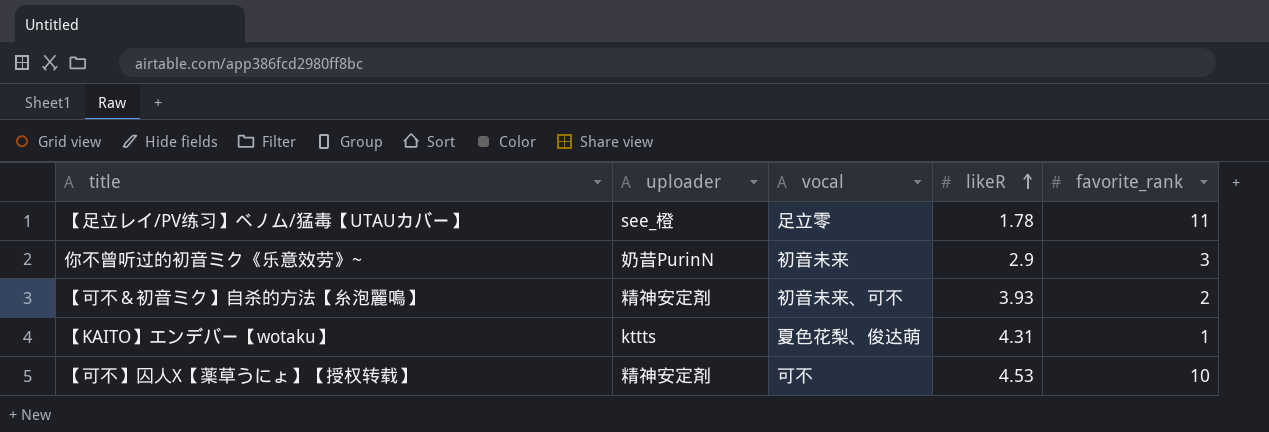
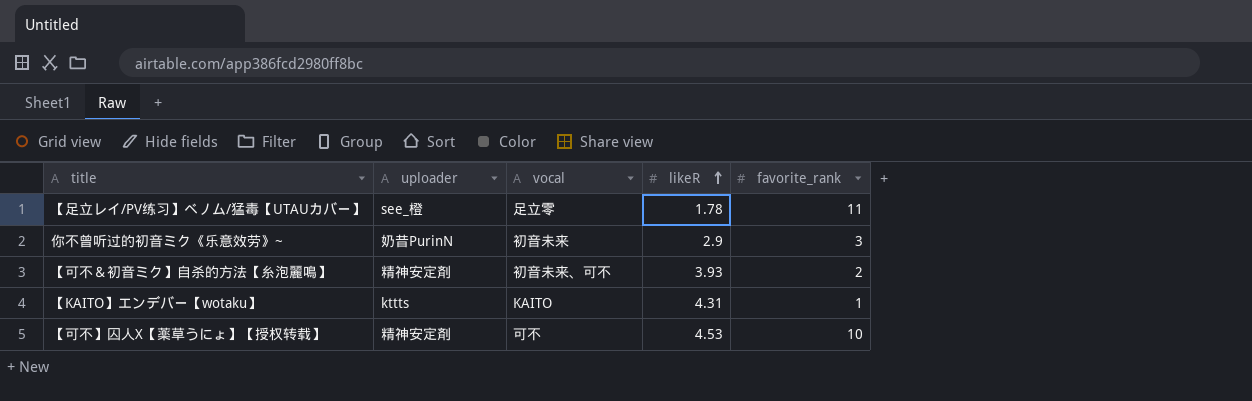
【KAITO】エンデバー【wotaku】 | vocal: 夏色花梨、俊达萌 -> KAITO

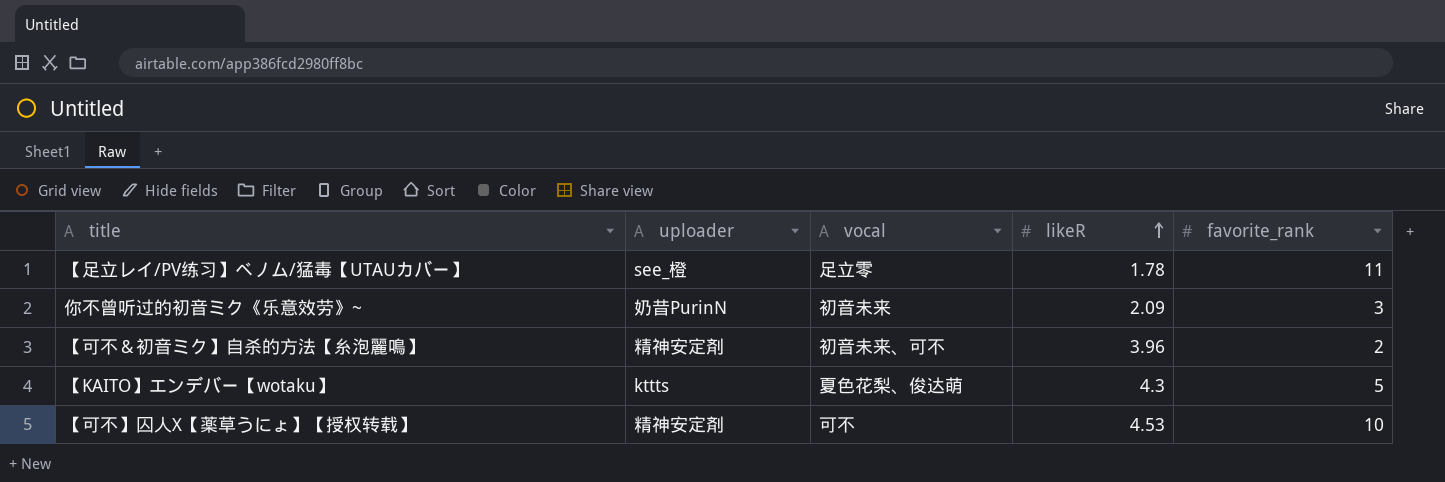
你不曾听过的初音ミク《乐意效劳》~ | likeR: 2.9 -> 2.09
【可不＆初音ミク】自杀的方法【糸泡麗鳴】 | likeR: 3.93 -> 3.96
【KAITO】エンデバー【wotaku】 | vocal: KAITO -> 夏色花梨、俊达萌
【KAITO】エンデバー【wotaku】 | likeR: 4.31 -> 4.3
【KAITO】エンデバー【wotaku】 | favorite_rank: 1 -> 5

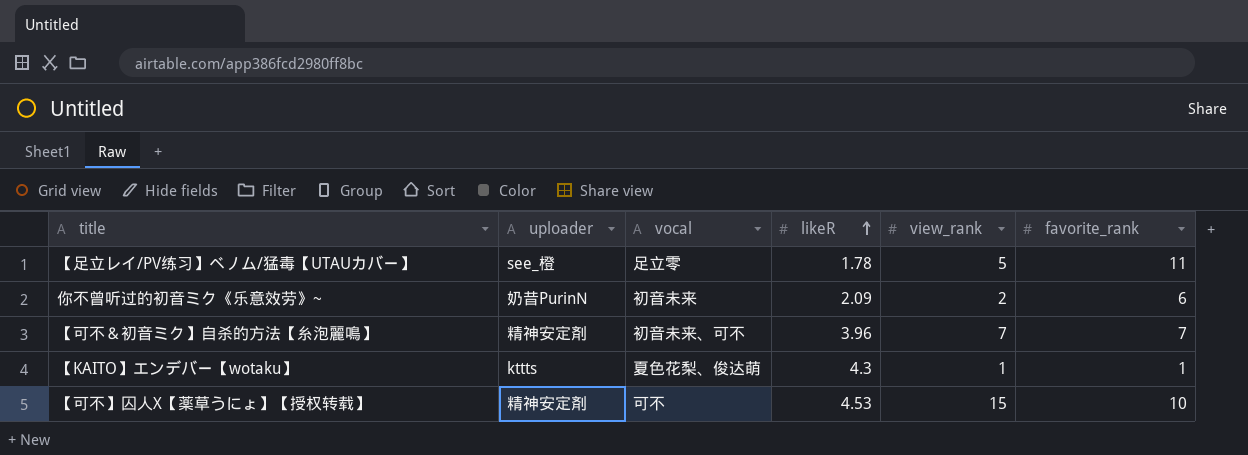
column view_rank | position: none -> 5
你不曾听过的初音ミク《乐意效劳》~ | favorite_rank: 3 -> 6
【可不＆初音ミク】自杀的方法【糸泡麗鳴】 | favorite_rank: 2 -> 7
【KAITO】エンデバー【wotaku】 | favorite_rank: 5 -> 1

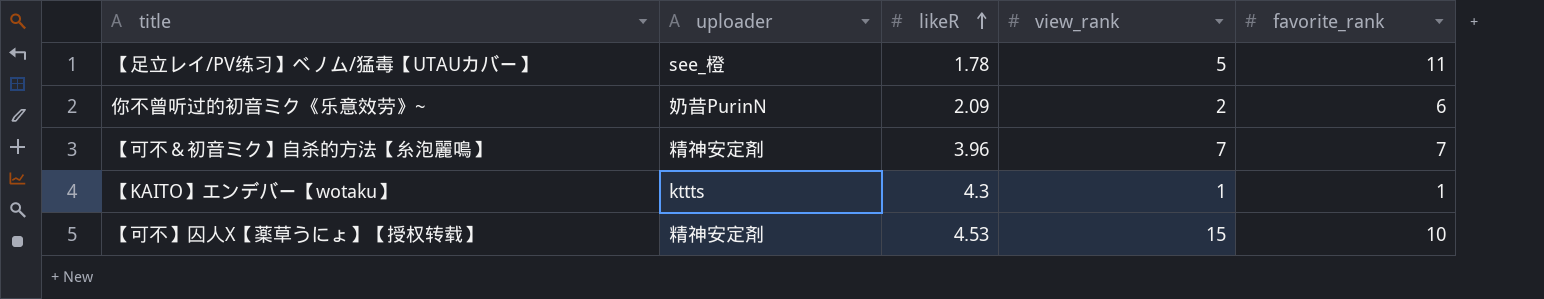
column vocal | position: 3 -> none

